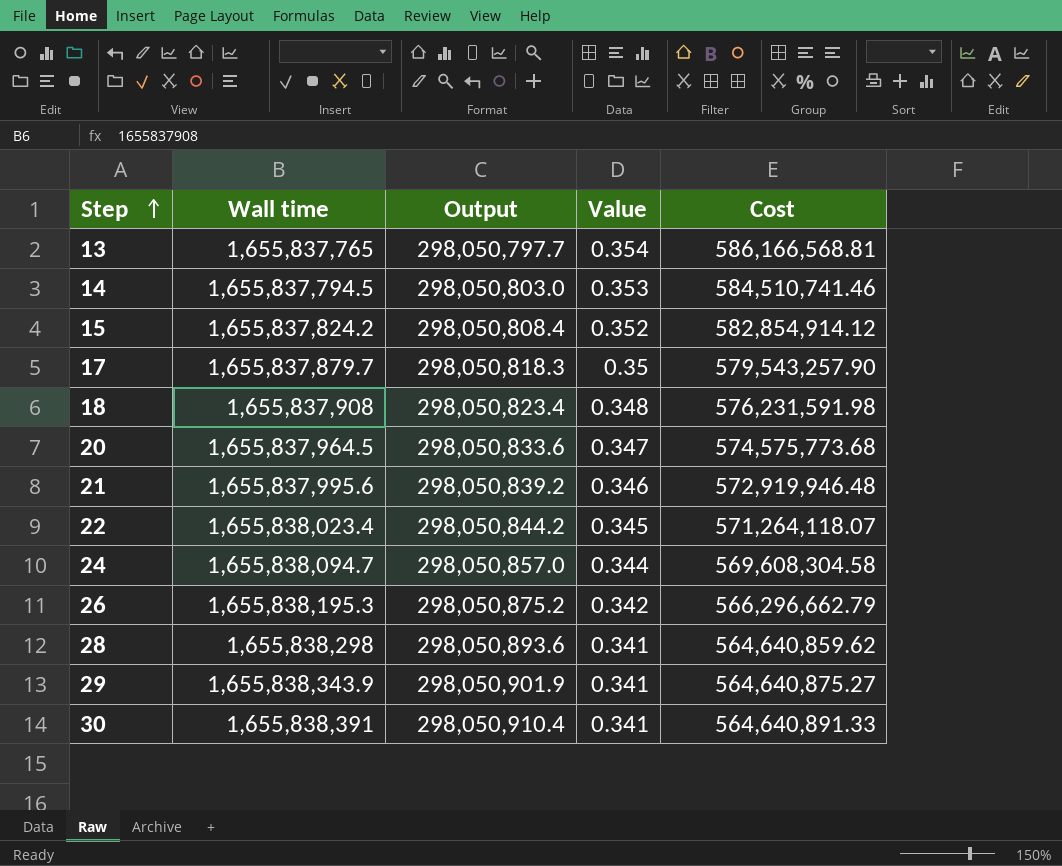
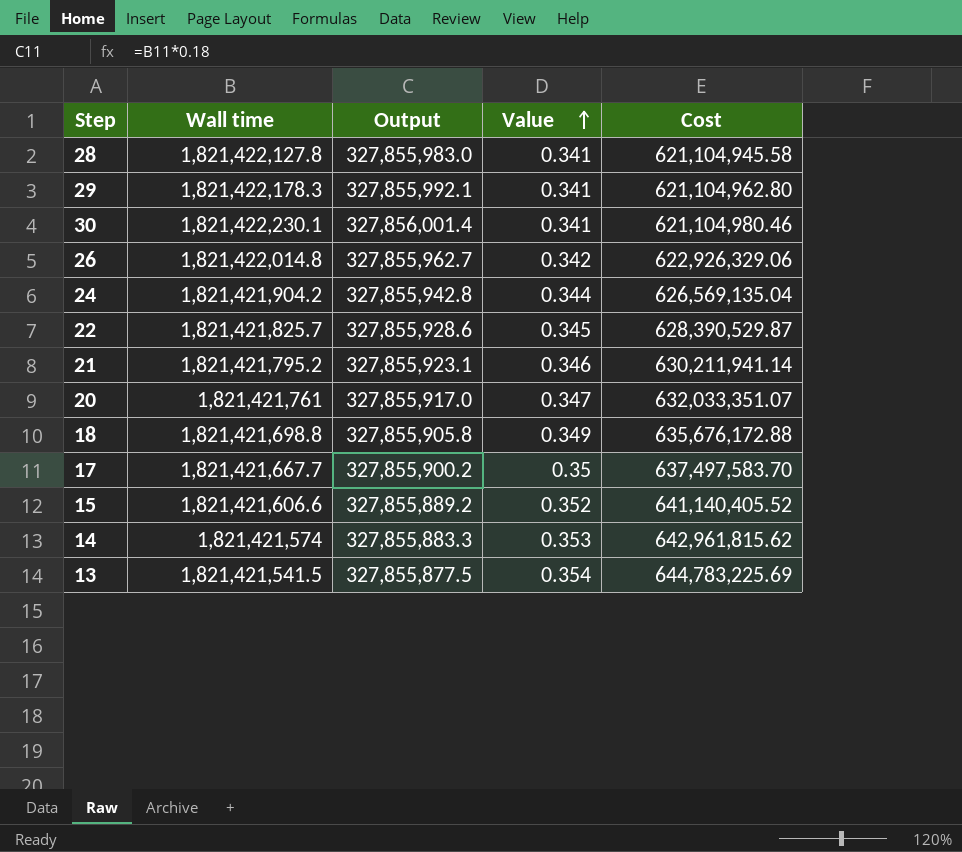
row order: Step ascending -> Value ascending
28 | Wall time: 1,655,838,298 -> 1,821,422,127.8
28 | Output: 298,050,893.6 -> 327,855,983.0
28 | Cost: 564,640,859.62 -> 621,104,945.58
29 | Wall time: 1,655,838,343.9 -> 1,821,422,178.3
29 | Output: 298,050,901.9 -> 327,855,992.1
29 | Cost: 564,640,875.27 -> 621,104,962.80
30 | Wall time: 1,655,838,391 -> 1,821,422,230.1
30 | Output: 298,050,910.4 -> 327,856,001.4
30 | Cost: 564,640,891.33 -> 621,104,980.46
26 | Wall time: 1,655,838,195.3 -> 1,821,422,014.8
26 | Output: 298,050,875.2 -> 327,855,962.7
26 | Cost: 566,296,662.79 -> 622,926,329.06
24 | Wall time: 1,655,838,094.7 -> 1,821,421,904.2
24 | Output: 298,050,857.0 -> 327,855,942.8
24 | Cost: 569,608,304.58 -> 626,569,135.04
22 | Wall time: 1,655,838,023.4 -> 1,821,421,825.7
22 | Output: 298,050,844.2 -> 327,855,928.6
22 | Cost: 571,264,118.07 -> 628,390,529.87
21 | Wall time: 1,655,837,995.6 -> 1,821,421,795.2
21 | Output: 298,050,839.2 -> 327,855,923.1
21 | Cost: 572,919,946.48 -> 630,211,941.14
20 | Wall time: 1,655,837,964.5 -> 1,821,421,761
20 | Output: 298,050,833.6 -> 327,855,917.0
20 | Cost: 574,575,773.68 -> 632,033,351.07
18 | Wall time: 1,655,837,908 -> 1,821,421,698.8
18 | Output: 298,050,823.4 -> 327,855,905.8
18 | Value: 0.348 -> 0.349
18 | Cost: 576,231,591.98 -> 635,676,172.88
17 | Wall time: 1,655,837,879.7 -> 1,821,421,667.7
17 | Output: 298,050,818.3 -> 327,855,900.2
17 | Cost: 579,543,257.90 -> 637,497,583.70
15 | Wall time: 1,655,837,824.2 -> 1,821,421,606.6
15 | Output: 298,050,808.4 -> 327,855,889.2
15 | Cost: 582,854,914.12 -> 641,140,405.52
14 | Wall time: 1,655,837,794.5 -> 1,821,421,574
14 | Output: 298,050,803.0 -> 327,855,883.3
14 | Cost: 584,510,741.46 -> 642,961,815.62
13 | Wall time: 1,655,837,765 -> 1,821,421,541.5
13 | Output: 298,050,797.7 -> 327,855,877.5
13 | Cost: 586,166,568.81 -> 644,783,225.69

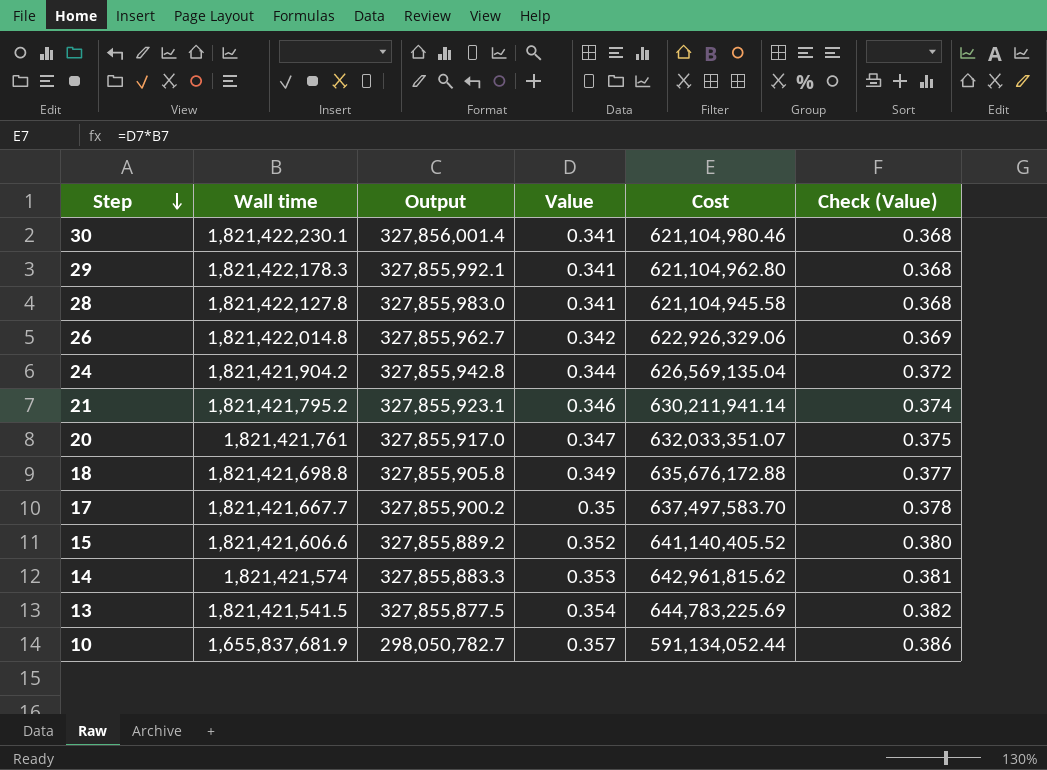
row order: Value ascending -> Step descending
column Check (Value) | formula: none -> [Value] * 1.08
row 22: 1,821,421,825.7 | 327,855,928.6 | 0.345 | 628,390,529.87 -> none
row 10: none -> 1,655,837,681.9 | 298,050,782.7 | 0.357 | 591,134,052.44 | 0.386

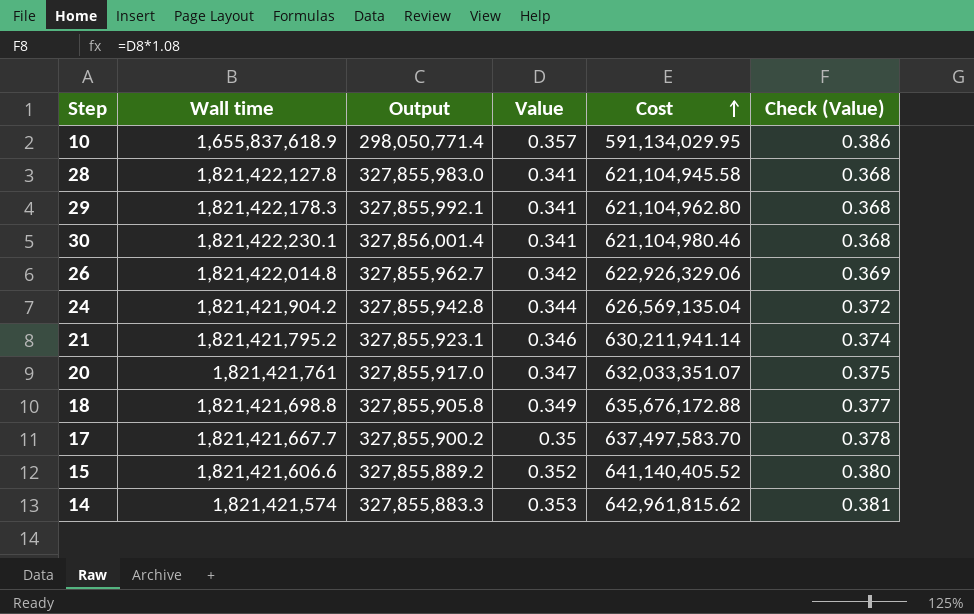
row order: Step descending -> Cost ascending
row 13: 1,821,421,541.5 | 327,855,877.5 | 0.354 | 644,783,225.69 | 0.382 -> none
10 | Wall time: 1,655,837,681.9 -> 1,655,837,618.9
10 | Output: 298,050,782.7 -> 298,050,771.4
10 | Cost: 591,134,052.44 -> 591,134,029.95

